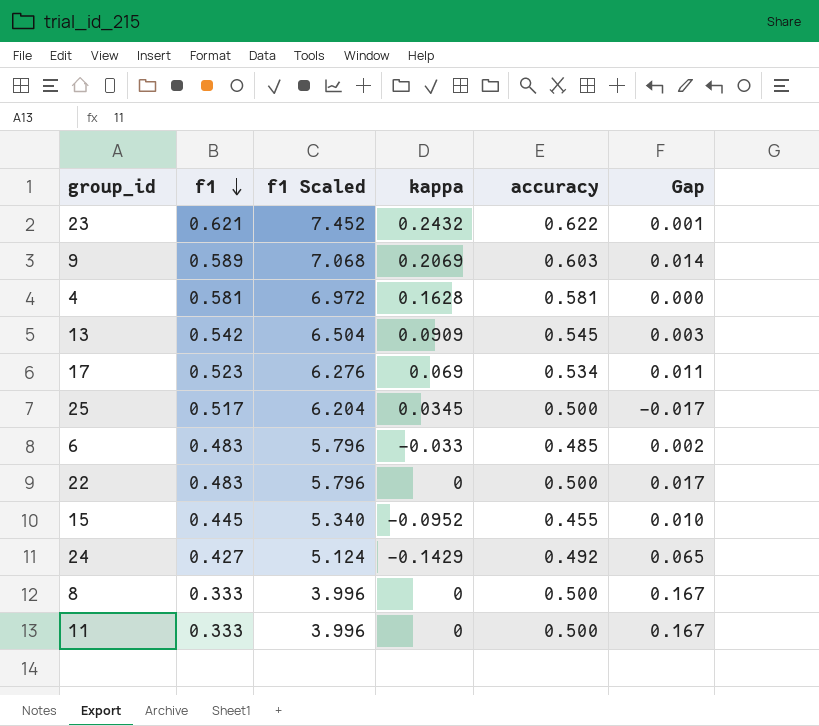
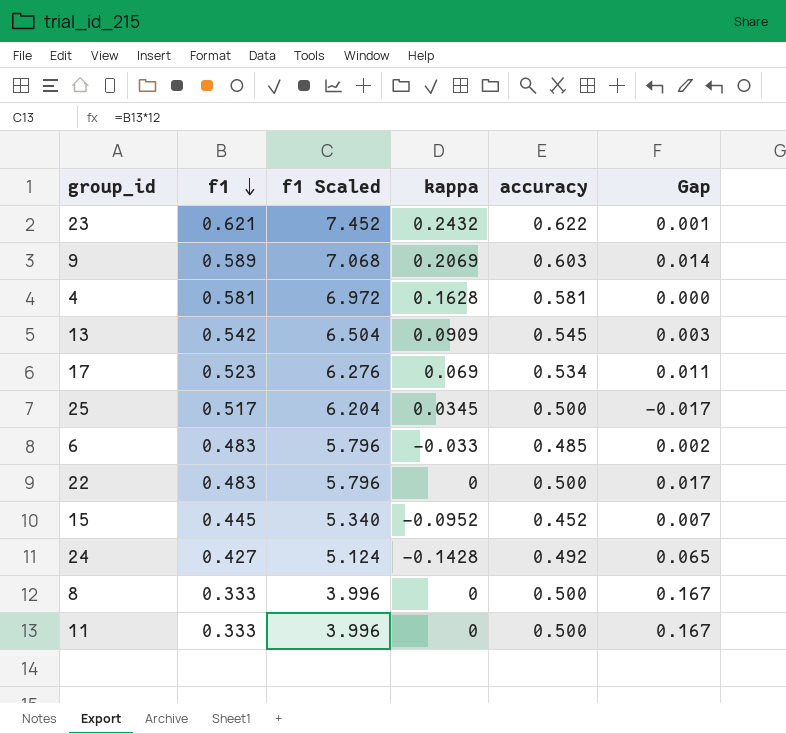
15 | accuracy: 0.455 -> 0.452
15 | Gap: 0.010 -> 0.007
24 | kappa: -0.1429 -> -0.1428

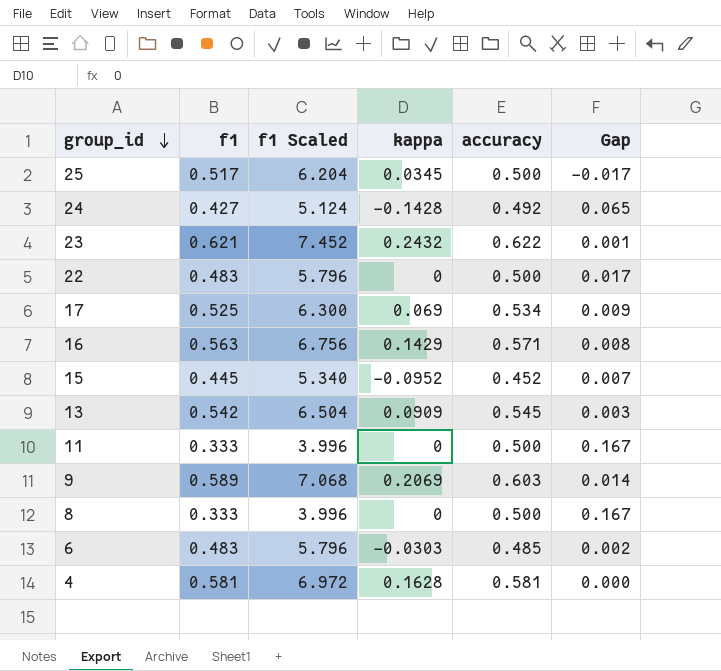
row order: f1 descending -> group_id descending
17 | f1: 0.523 -> 0.525
17 | f1 Scaled: 6.276 -> 6.300
17 | Gap: 0.011 -> 0.009
row 16: none -> 0.563 | 6.756 | 0.1429 | 0.571 | 0.008
6 | kappa: -0.033 -> -0.0303

